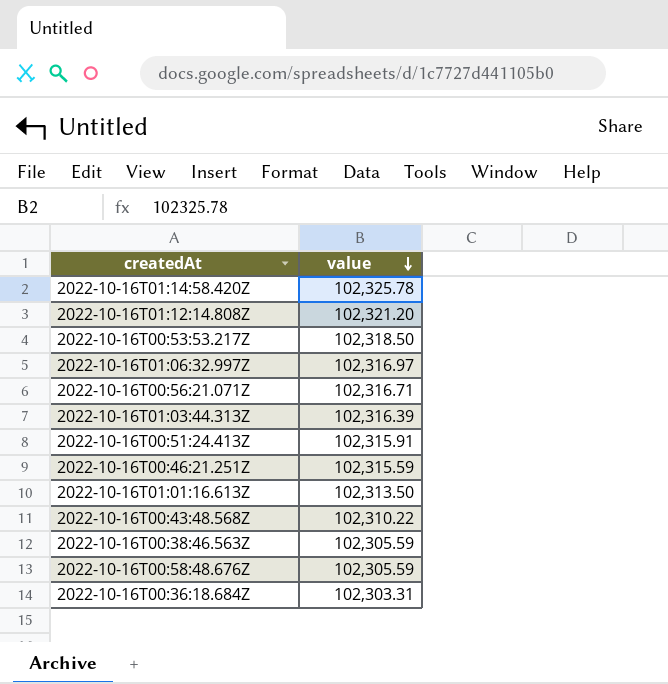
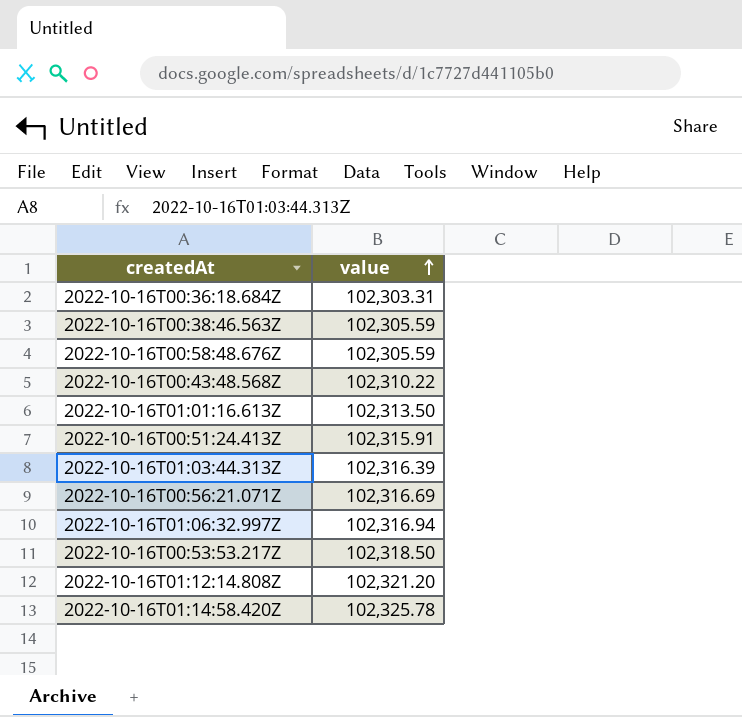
row order: value descending -> value ascending
row 2022-10-16T00:46:21.251Z: 102,315.59 -> none
2022-10-16T00:56:21.071Z | value: 102,316.71 -> 102,316.69
2022-10-16T01:06:32.997Z | value: 102,316.97 -> 102,316.94

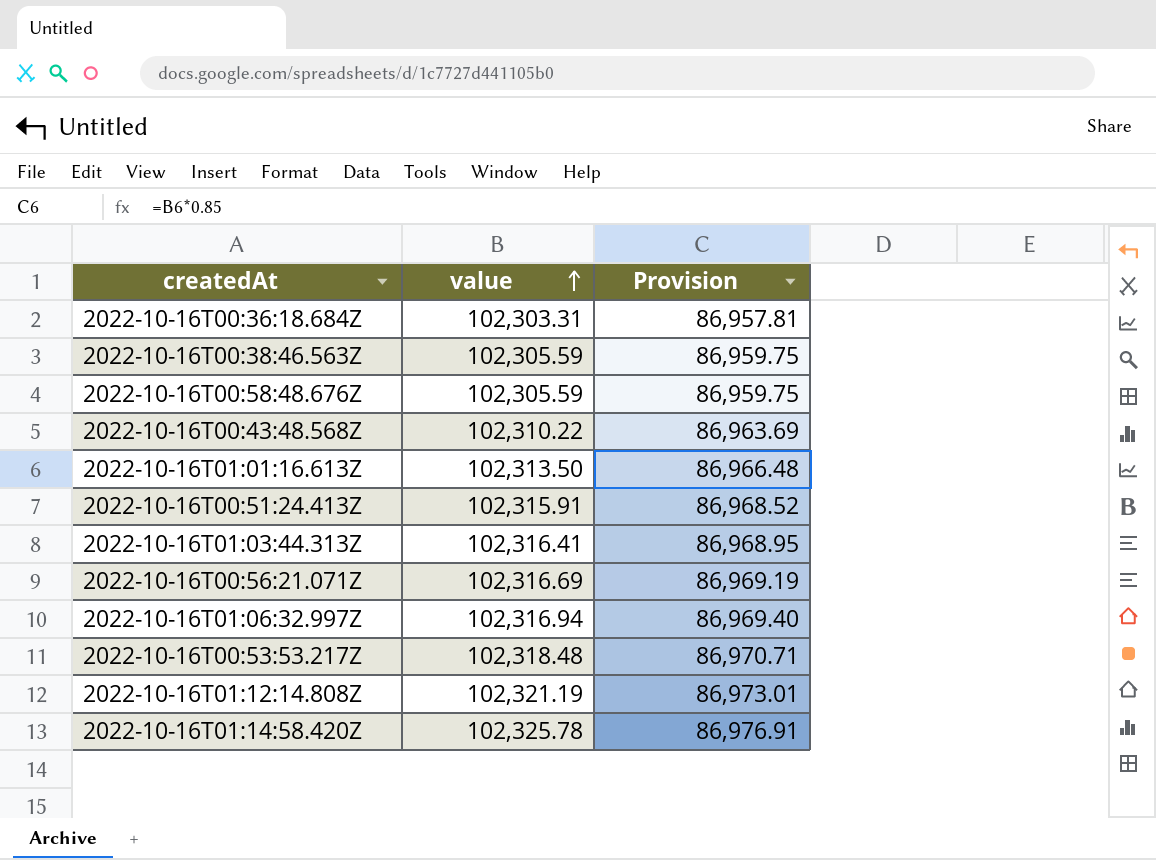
column Provision | formula: none -> [value] * 0.85
2022-10-16T01:03:44.313Z | value: 102,316.39 -> 102,316.41
2022-10-16T00:53:53.217Z | value: 102,318.50 -> 102,318.48
2022-10-16T01:12:14.808Z | value: 102,321.20 -> 102,321.19

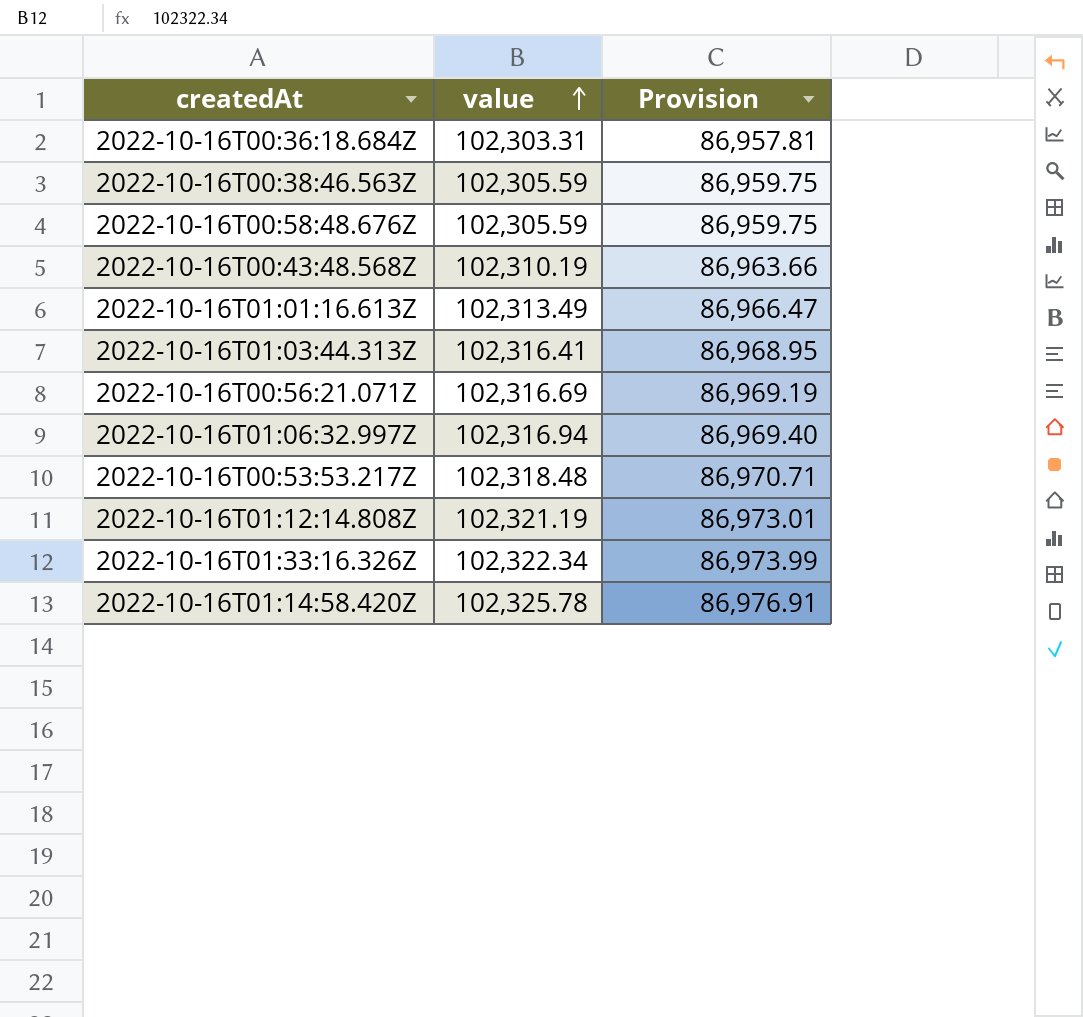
row 2022-10-16T00:51:24.413Z: 102,315.91 | 86,968.52 -> none
2022-10-16T00:43:48.568Z | value: 102,310.22 -> 102,310.19
2022-10-16T00:43:48.568Z | Provision: 86,963.69 -> 86,963.66
2022-10-16T01:01:16.613Z | value: 102,313.50 -> 102,313.49
2022-10-16T01:01:16.613Z | Provision: 86,966.48 -> 86,966.47
row 2022-10-16T01:33:16.326Z: none -> 102,322.34 | 86,973.99

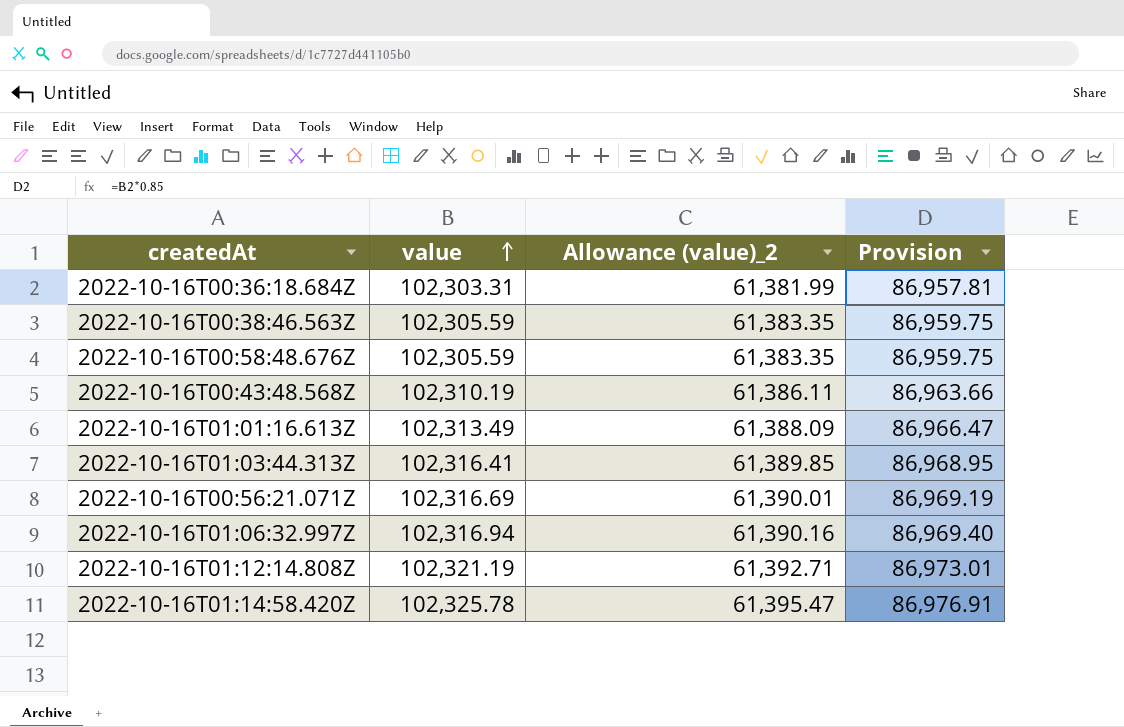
column Allowance (value)_2 | formula: none -> [value] * 0.6
row 2022-10-16T00:53:53.217Z: 102,318.48 | 86,970.71 -> none
row 2022-10-16T01:33:16.326Z: 102,322.34 | 86,973.99 -> none

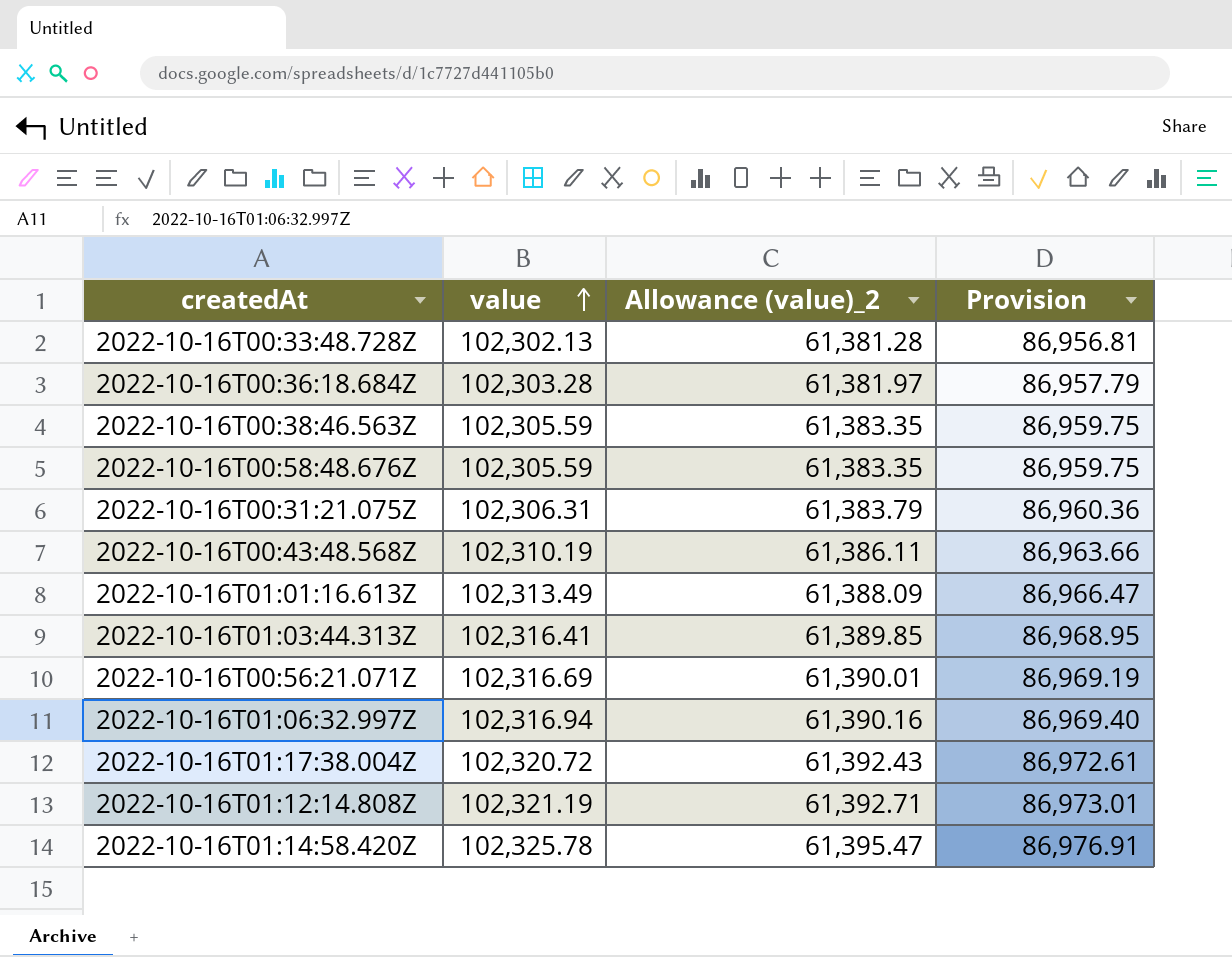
row 2022-10-16T00:33:48.728Z: none -> 102,302.13 | 61,381.28 | 86,956.81
2022-10-16T00:36:18.684Z | value: 102,303.31 -> 102,303.28
2022-10-16T00:36:18.684Z | Allowance (value)_2: 61,381.99 -> 61,381.97
2022-10-16T00:36:18.684Z | Provision: 86,957.81 -> 86,957.79
row 2022-10-16T00:31:21.075Z: none -> 102,306.31 | 61,383.79 | 86,960.36
row 2022-10-16T01:17:38.004Z: none -> 102,320.72 | 61,392.43 | 86,972.61

